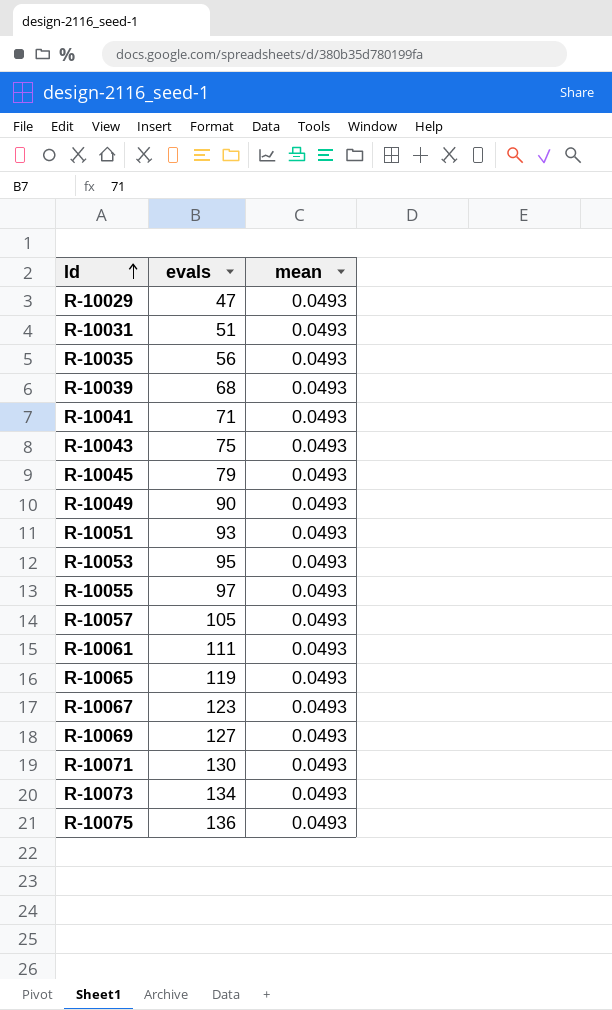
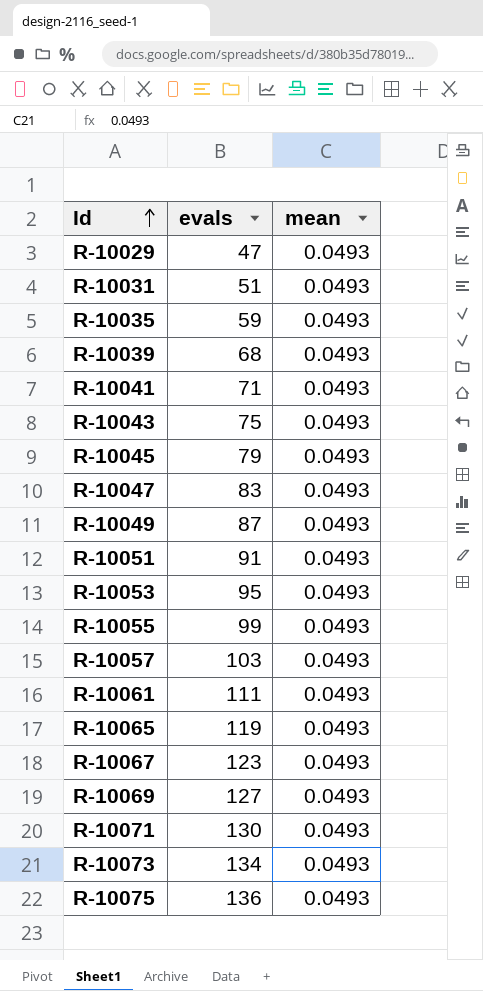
R-10035 | evals: 56 -> 59
row R-10047: none -> 83 | 0.0493
R-10049 | evals: 90 -> 87
R-10051 | evals: 93 -> 91
R-10055 | evals: 97 -> 99
R-10057 | evals: 105 -> 103

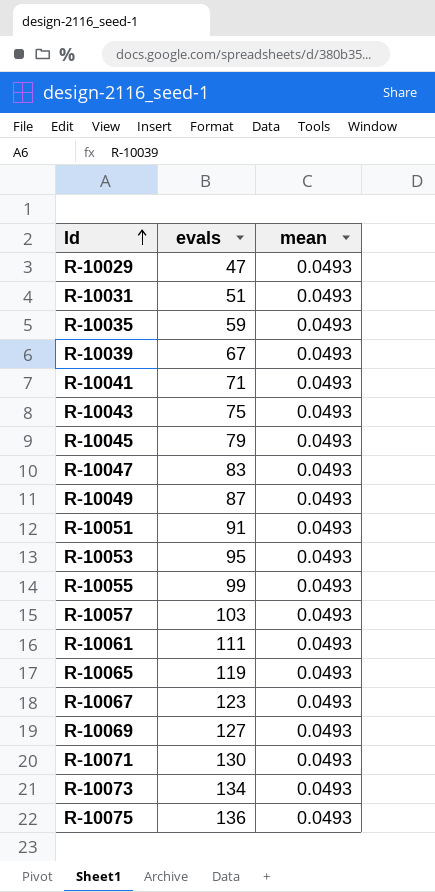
R-10039 | evals: 68 -> 67

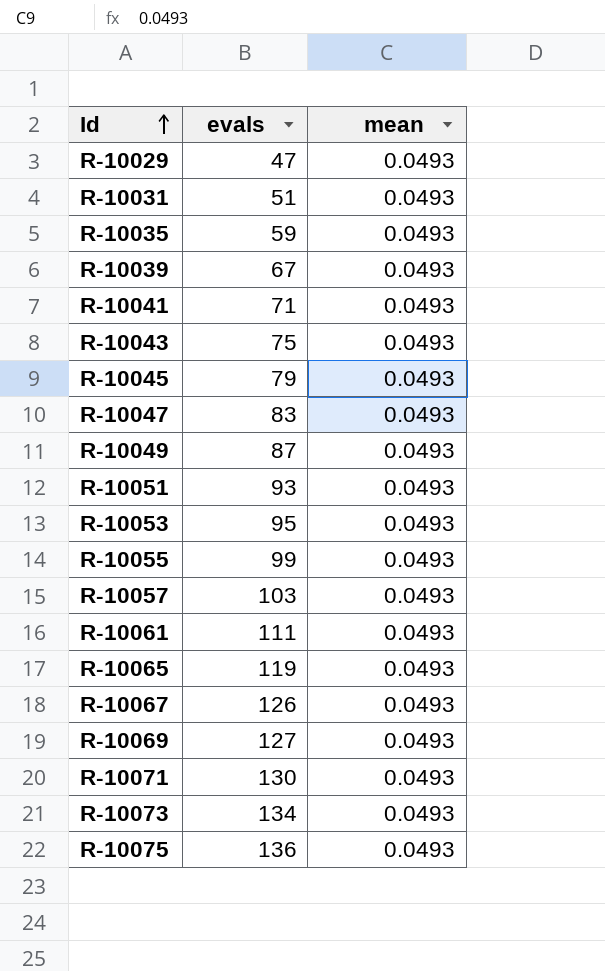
R-10051 | evals: 91 -> 93
R-10067 | evals: 123 -> 126

